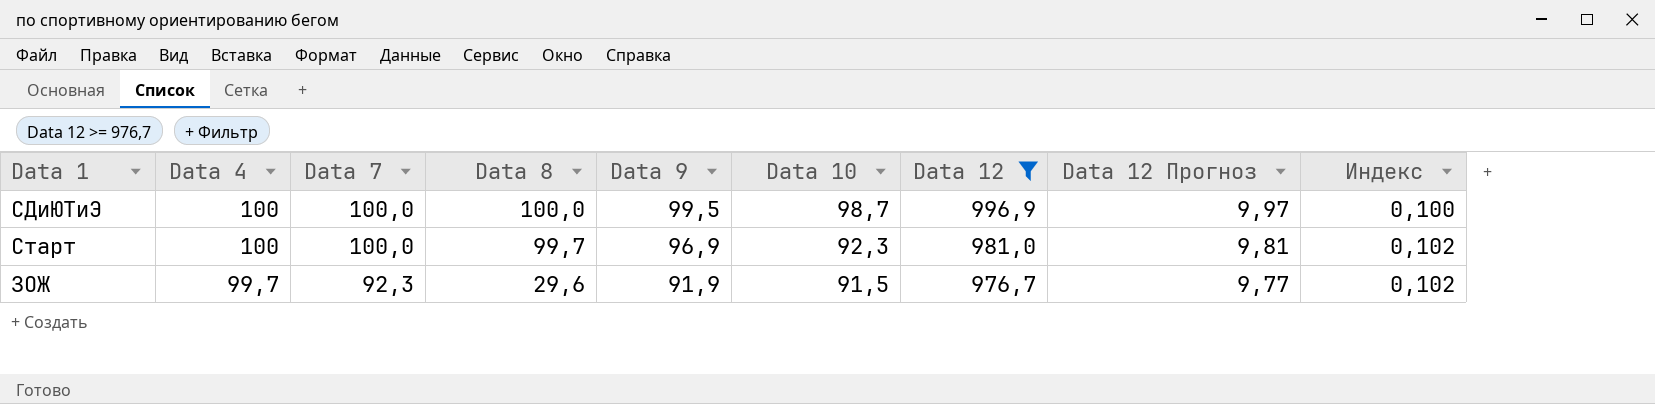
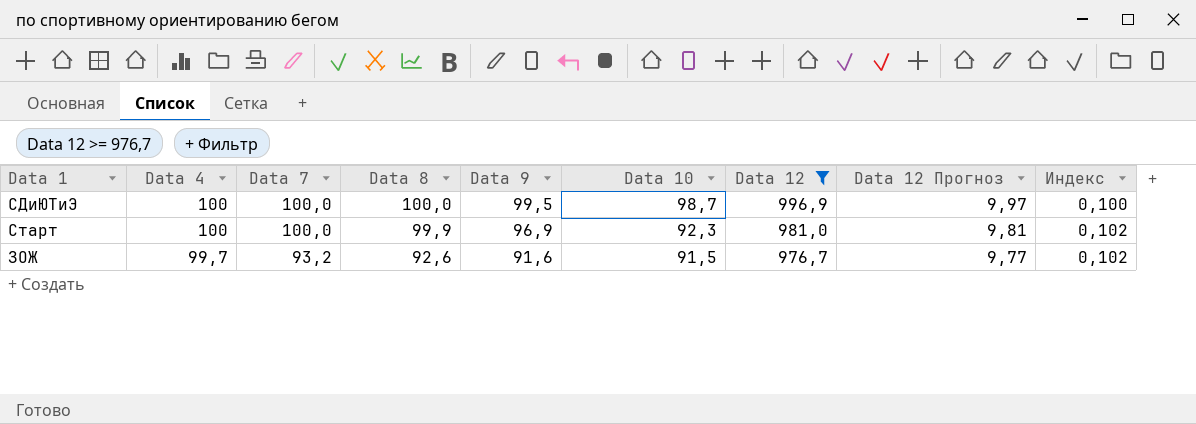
Старт | Data 8: 99,7 -> 99,9
ЗОЖ | Data 7: 92,3 -> 93,2
ЗОЖ | Data 8: 29,6 -> 92,6
ЗОЖ | Data 9: 91,9 -> 91,6

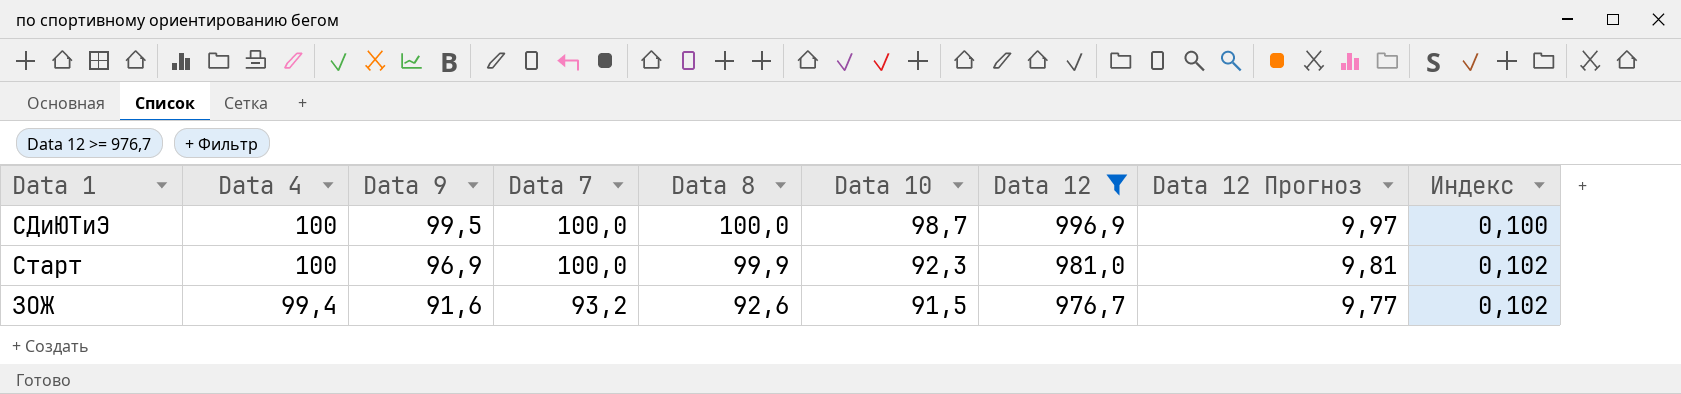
column Data 9 | position: 5 -> 3
ЗОЖ | Data 4: 99,7 -> 99,4

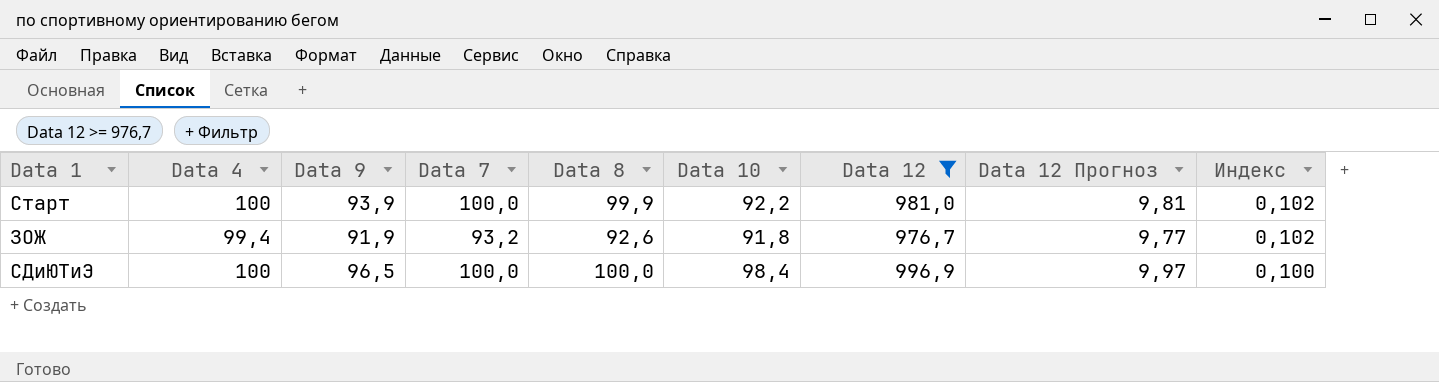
row order: Data 4 descending -> Индекс descending
Старт | Data 9: 96,9 -> 93,9
Старт | Data 10: 92,3 -> 92,2
ЗОЖ | Data 9: 91,6 -> 91,9
ЗОЖ | Data 10: 91,5 -> 91,8
СДиЮТиЭ | Data 9: 99,5 -> 96,5
СДиЮТиЭ | Data 10: 98,7 -> 98,4

